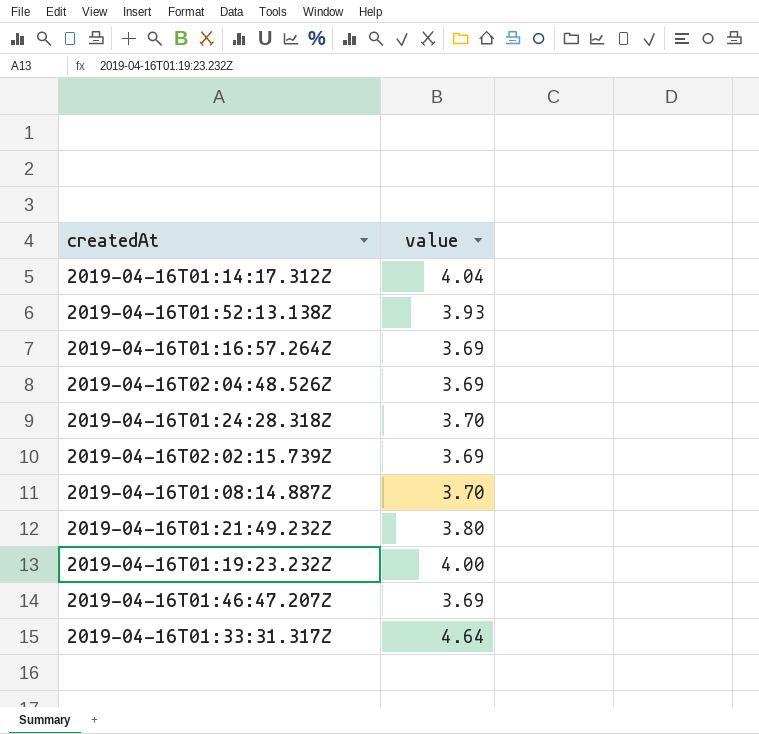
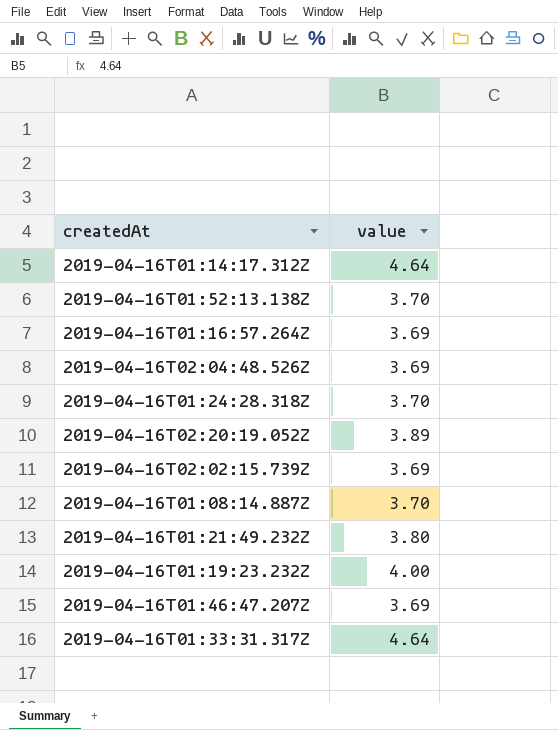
2019-04-16T01:14:17.312Z | value: 4.04 -> 4.64
2019-04-16T01:52:13.138Z | value: 3.93 -> 3.70
row 2019-04-16T02:20:19.052Z: none -> 3.89

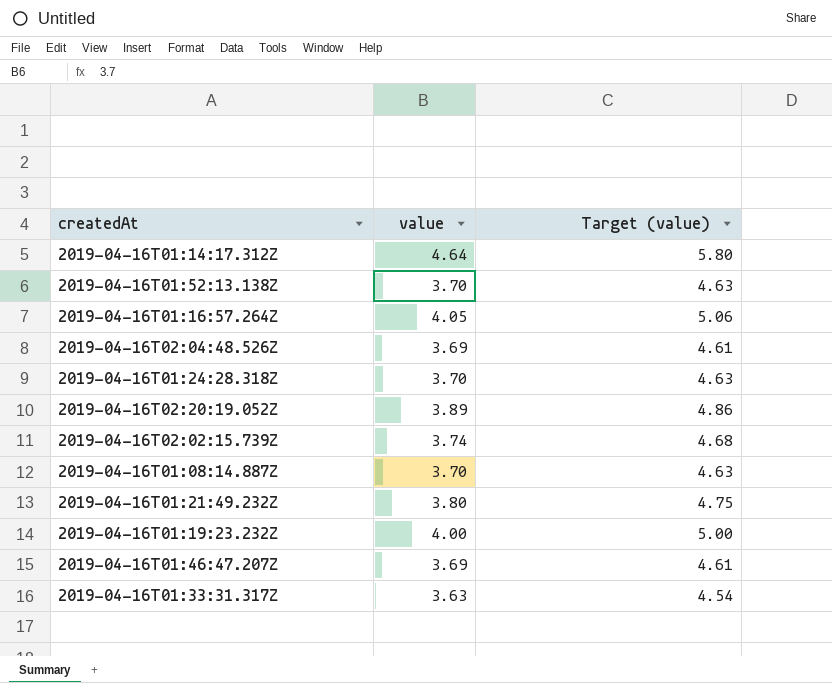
column Target (value) | formula: none -> [value] * 1.25
2019-04-16T01:16:57.264Z | value: 3.69 -> 4.05
2019-04-16T02:02:15.739Z | value: 3.69 -> 3.74
2019-04-16T01:33:31.317Z | value: 4.64 -> 3.63

